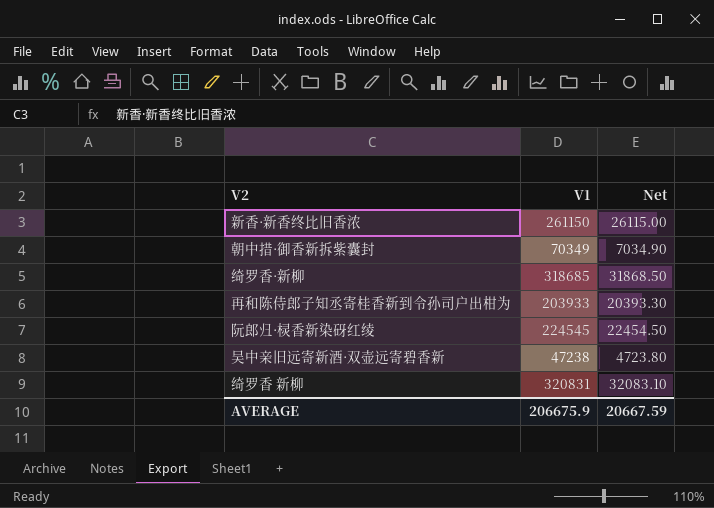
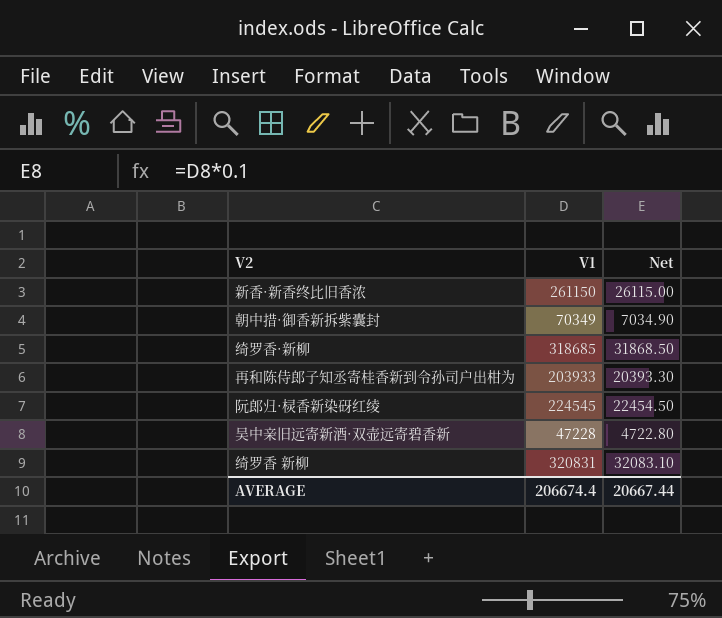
吴中亲旧远寄新酒·双壶远寄碧香新 | V1: 47238 -> 47228
吴中亲旧远寄新酒·双壶远寄碧香新 | Net: 4723.80 -> 4722.80
AVERAGE | V1: 206675.9 -> 206674.4
AVERAGE | Net: 20667.59 -> 20667.44

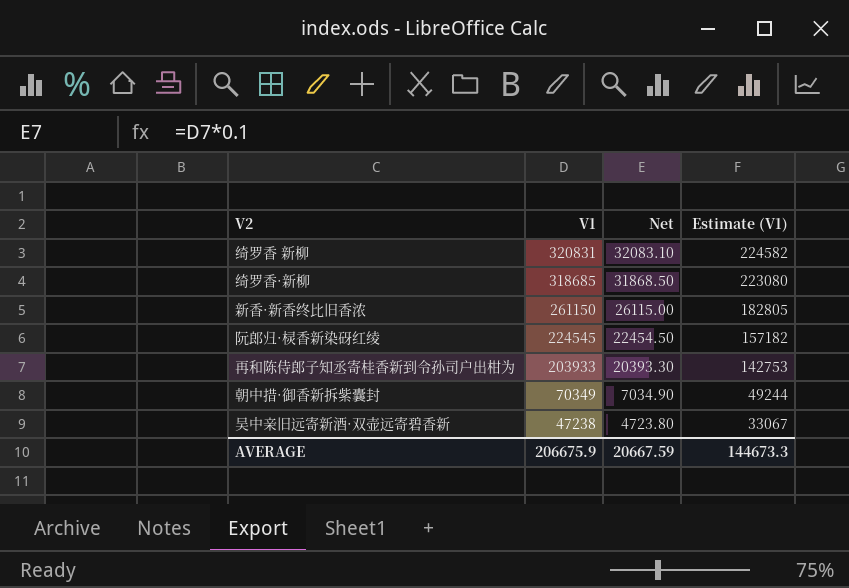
row order: none -> V1 descending
column Estimate (V1) | formula: none -> [V1] * 0.7
吴中亲旧远寄新酒·双壶远寄碧香新 | V1: 47228 -> 47238
吴中亲旧远寄新酒·双壶远寄碧香新 | Net: 4722.80 -> 4723.80
AVERAGE | V1: 206674.4 -> 206675.9
AVERAGE | Net: 20667.44 -> 20667.59

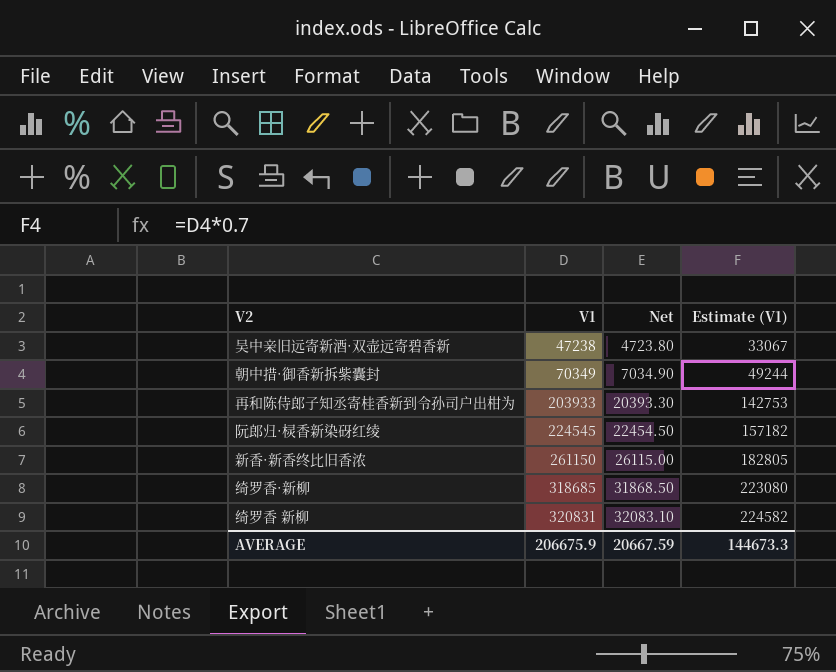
row order: V1 descending -> V1 ascending

